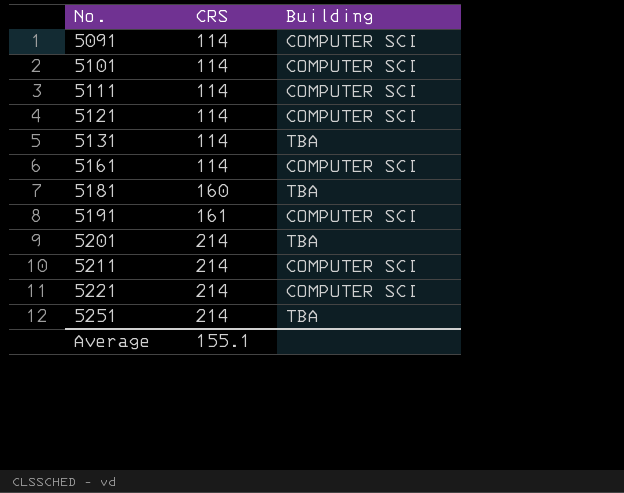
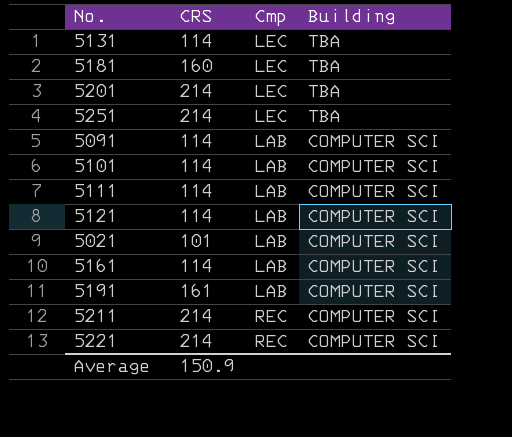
row order: No. ascending -> Building descending
column Cmp | position: none -> 3
row 5021: none -> 101 | LAB | COMPUTER SCI
Average | CRS: 155.1 -> 150.9

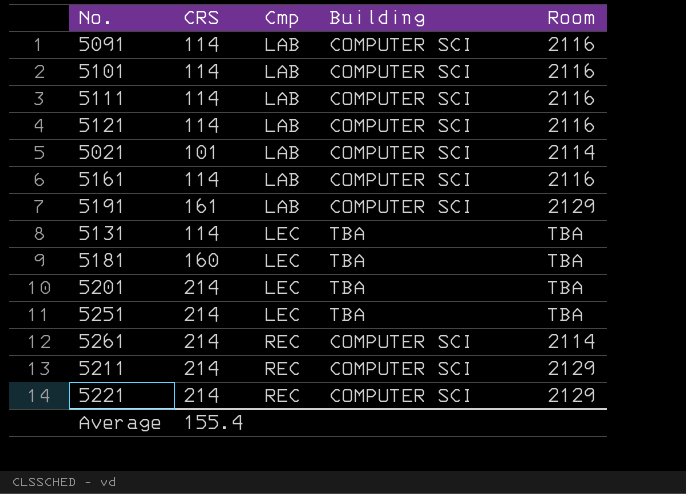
row order: Building descending -> Cmp ascending
column Room | position: none -> 5
row 5261: none -> 214 | REC | COMPUTER SCI | 2114
Average | CRS: 150.9 -> 155.4

